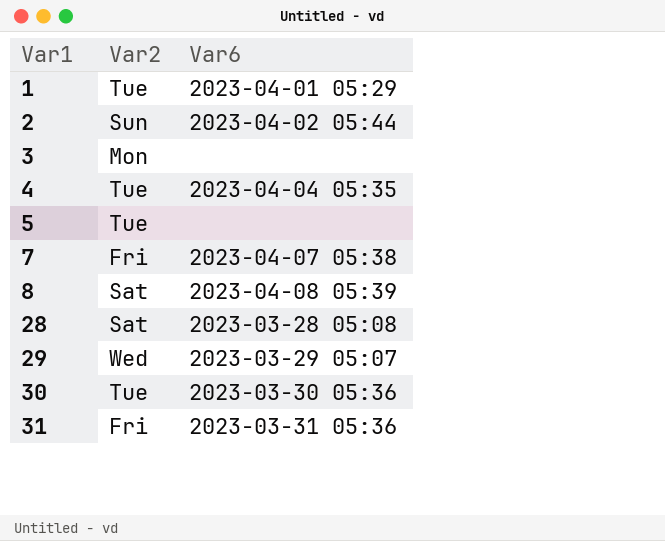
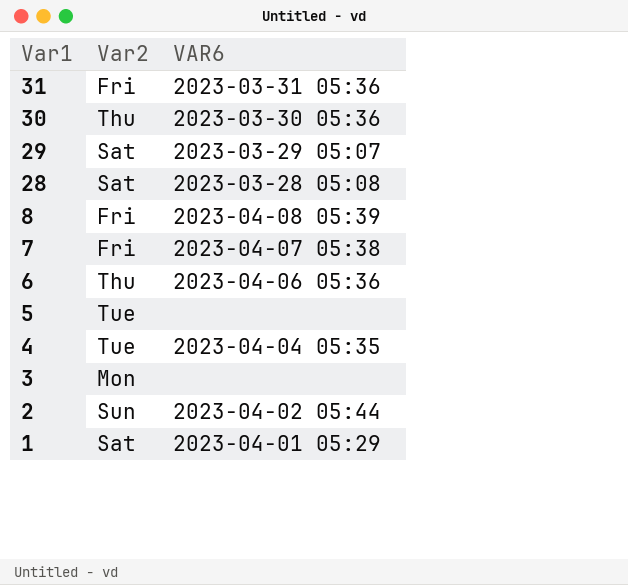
row order: Var1 ascending -> Var1 descending
column name: Var6 -> VAR6
30 | Var2: Tue -> Thu
29 | Var2: Wed -> Sat
8 | Var2: Sat -> Fri
row 6: none -> Thu | 2023-04-06 05:36
1 | Var2: Tue -> Sat

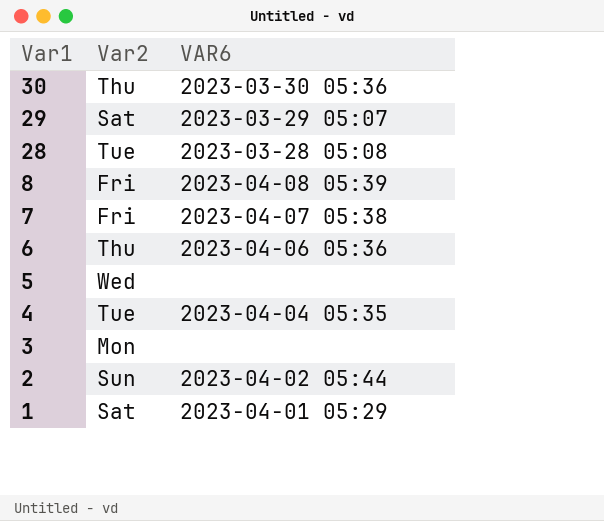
row 31: Fri | 2023-03-31 05:36 -> none
28 | Var2: Sat -> Tue
5 | Var2: Tue -> Wed

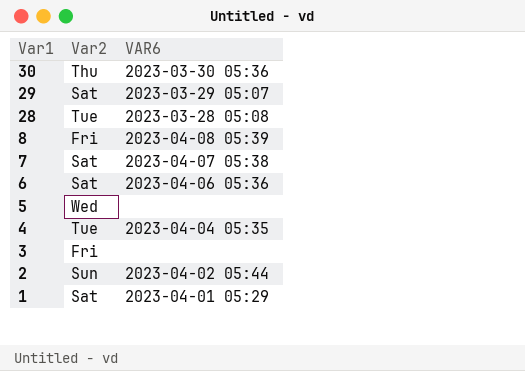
7 | Var2: Fri -> Sat
6 | Var2: Thu -> Sat
3 | Var2: Mon -> Fri

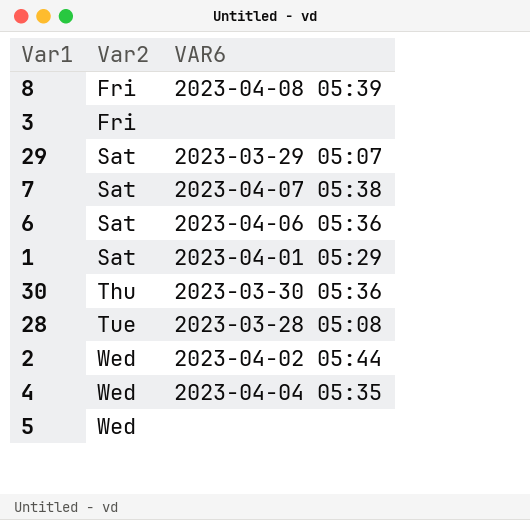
row order: Var1 descending -> Var2 ascending
2 | Var2: Sun -> Wed
4 | Var2: Tue -> Wed

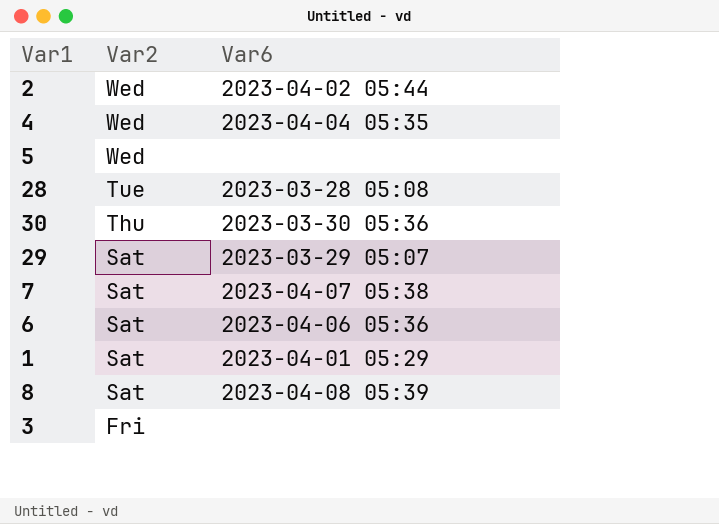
row order: Var2 ascending -> Var2 descending
column name: VAR6 -> Var6
8 | Var2: Fri -> Sat

